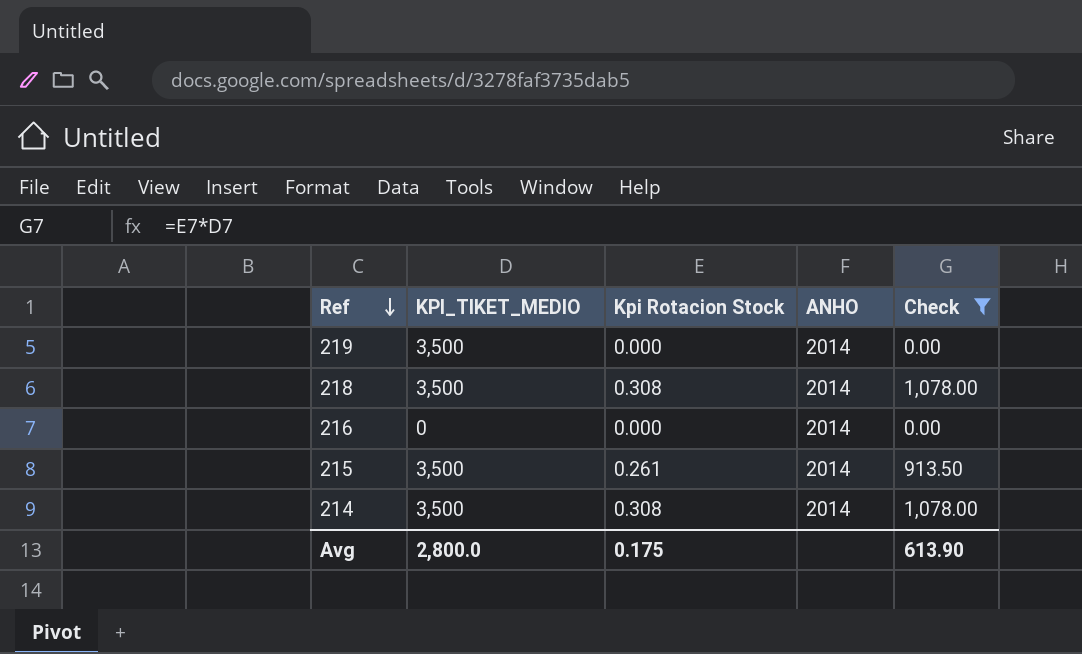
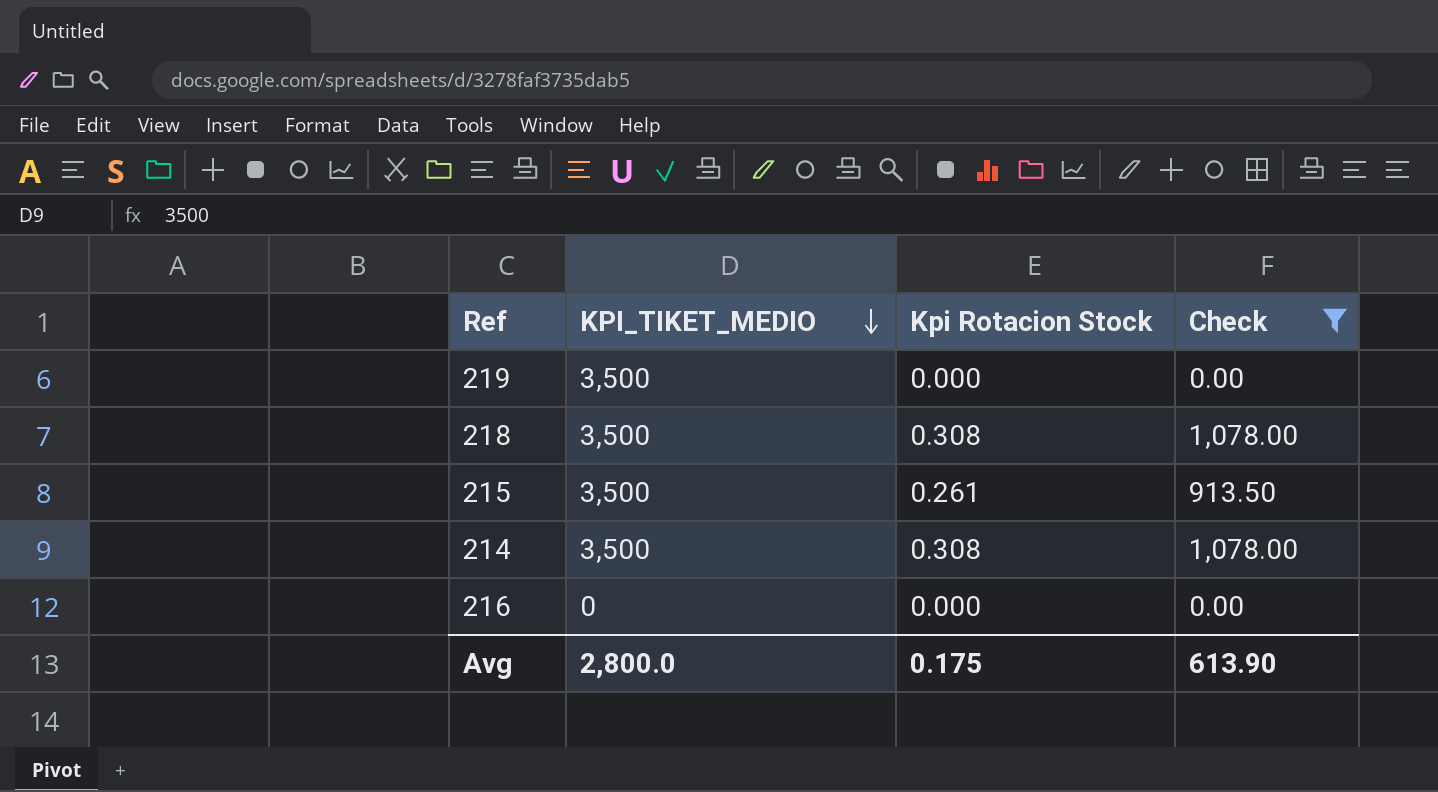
row order: Ref descending -> KPI_TIKET_MEDIO descending
column ANHO | position: 4 -> none

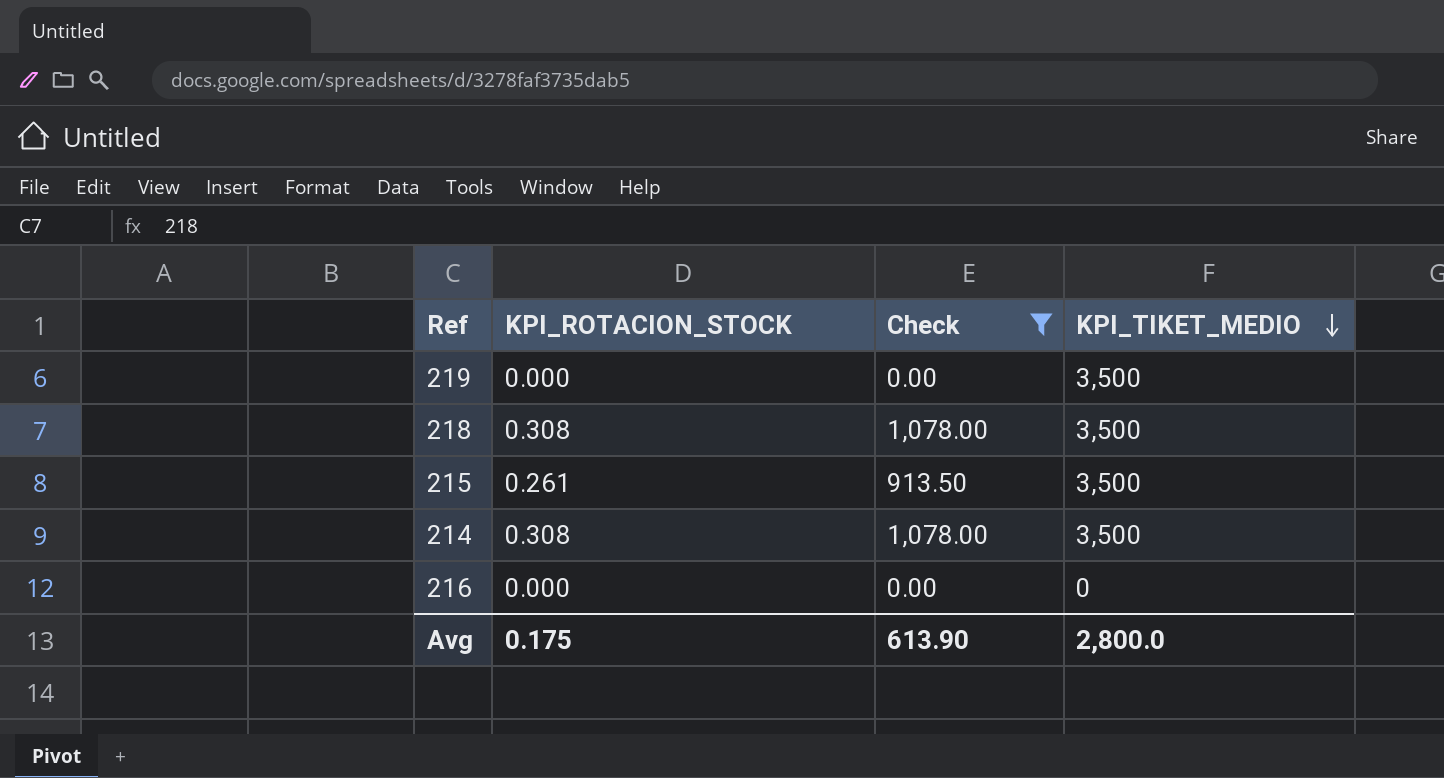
column name: Kpi Rotacion Stock -> KPI_ROTACION_STOCK
column KPI_TIKET_MEDIO | position: 2 -> 4

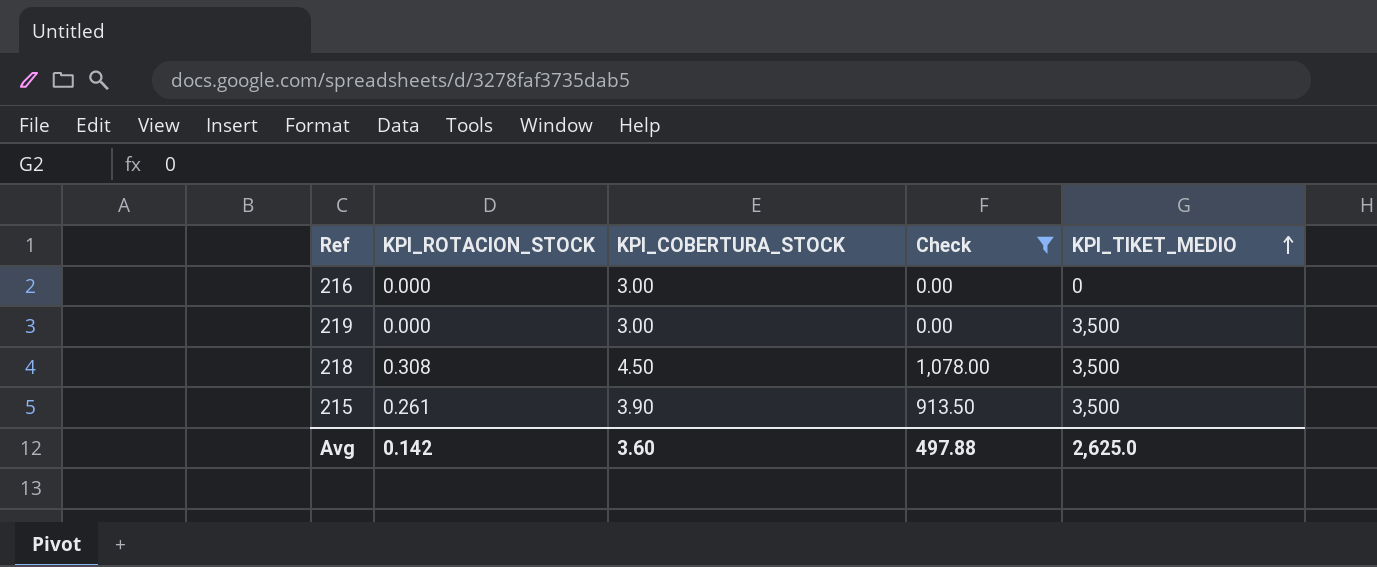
row order: KPI_TIKET_MEDIO descending -> KPI_TIKET_MEDIO ascending
column KPI_COBERTURA_STOCK | position: none -> 3
row 214: 0.308 | 1,078.00 | 3,500 -> none
Avg | KPI_ROTACION_STOCK: 0.175 -> 0.142
Avg | Check: 613.90 -> 497.88
Avg | KPI_TIKET_MEDIO: 2,800.0 -> 2,625.0

